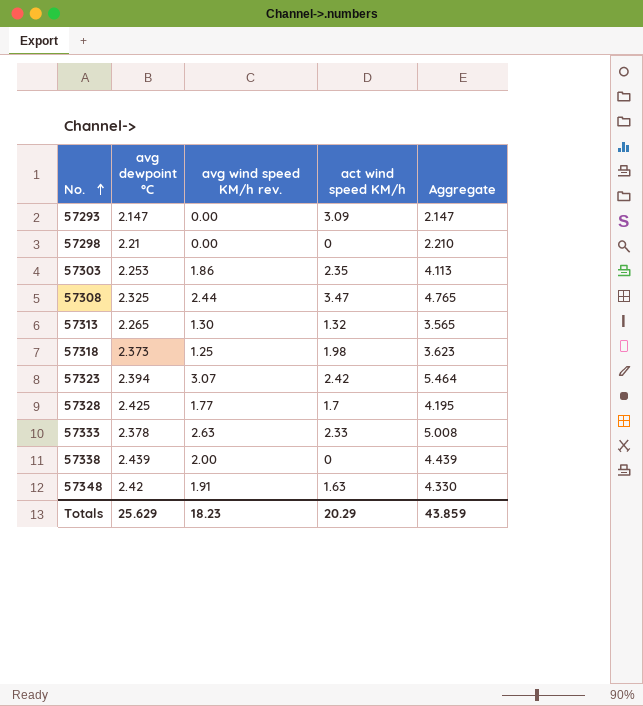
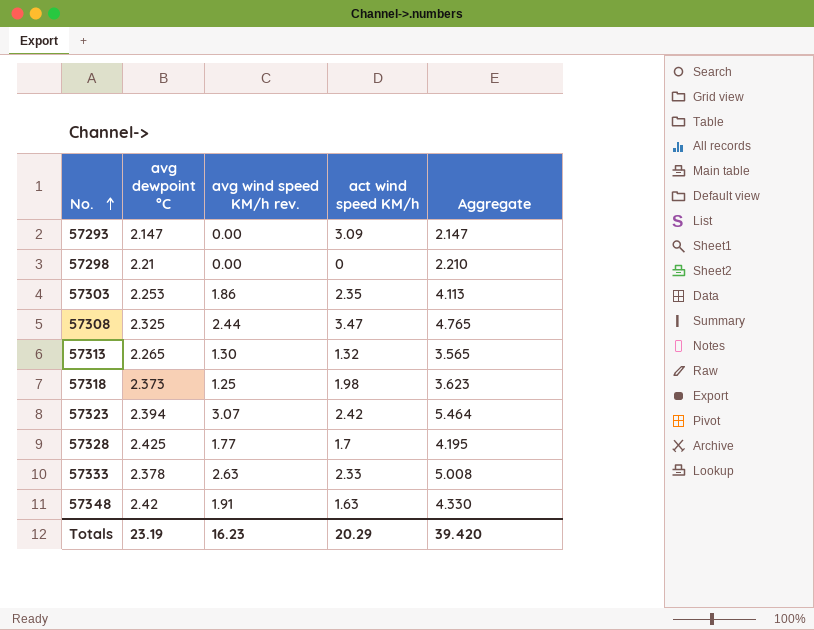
row 57338: 2.439 | 2.00 | 0 | 4.439 -> none
Totals | avg dewpoint °C: 25.629 -> 23.19
Totals | avg wind speed KM/h rev.: 18.23 -> 16.23
Totals | Aggregate: 43.859 -> 39.420

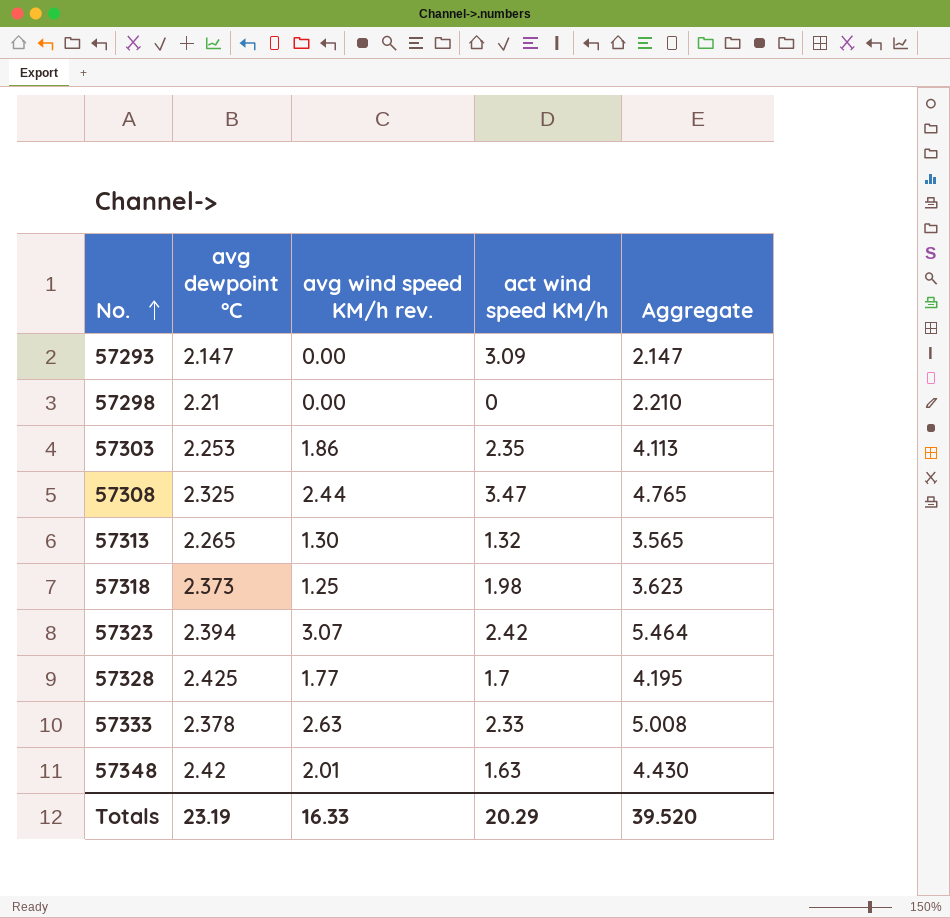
57348 | avg wind speed KM/h rev.: 1.91 -> 2.01
57348 | Aggregate: 4.330 -> 4.430
Totals | avg wind speed KM/h rev.: 16.23 -> 16.33
Totals | Aggregate: 39.420 -> 39.520

